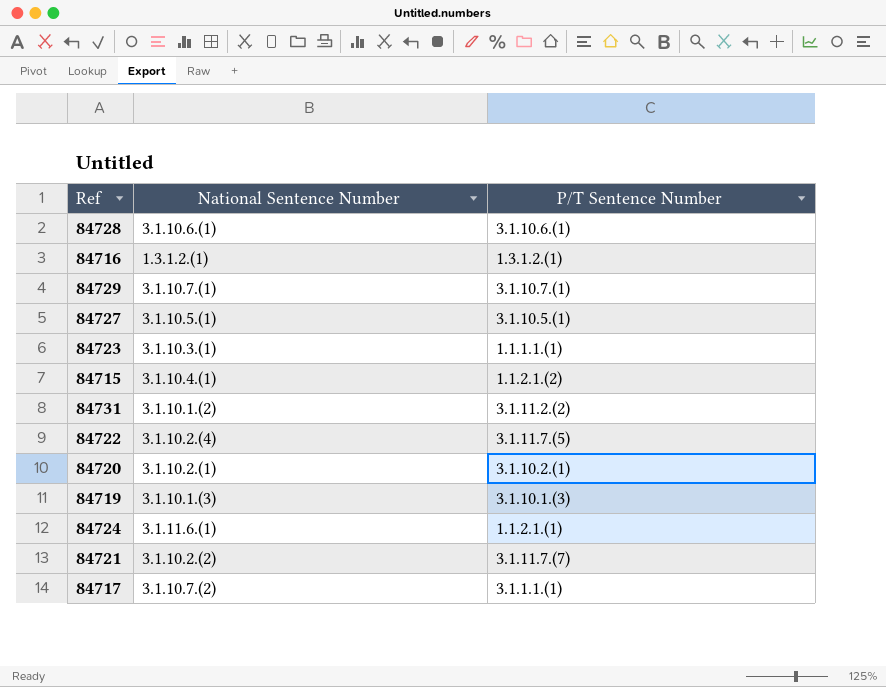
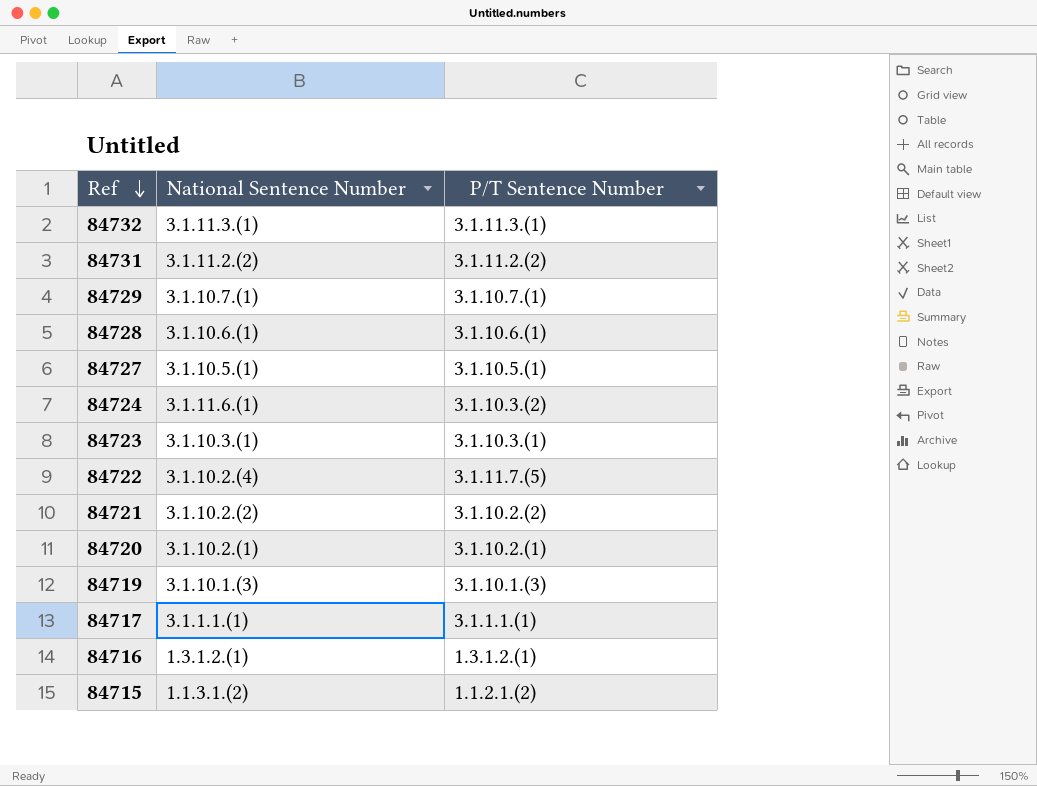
row order: none -> Ref descending
row 84732: none -> 3.1.11.3.(1) | 3.1.11.3.(1)
84731 | National Sentence Number: 3.1.10.1.(2) -> 3.1.11.2.(2)
84724 | P/T Sentence Number: 1.1.2.1.(1) -> 3.1.10.3.(2)
84723 | P/T Sentence Number: 1.1.1.1.(1) -> 3.1.10.3.(1)
84721 | P/T Sentence Number: 3.1.11.7.(7) -> 3.1.10.2.(2)
84717 | National Sentence Number: 3.1.10.7.(2) -> 3.1.1.1.(1)
84715 | National Sentence Number: 3.1.10.4.(1) -> 1.1.3.1.(2)

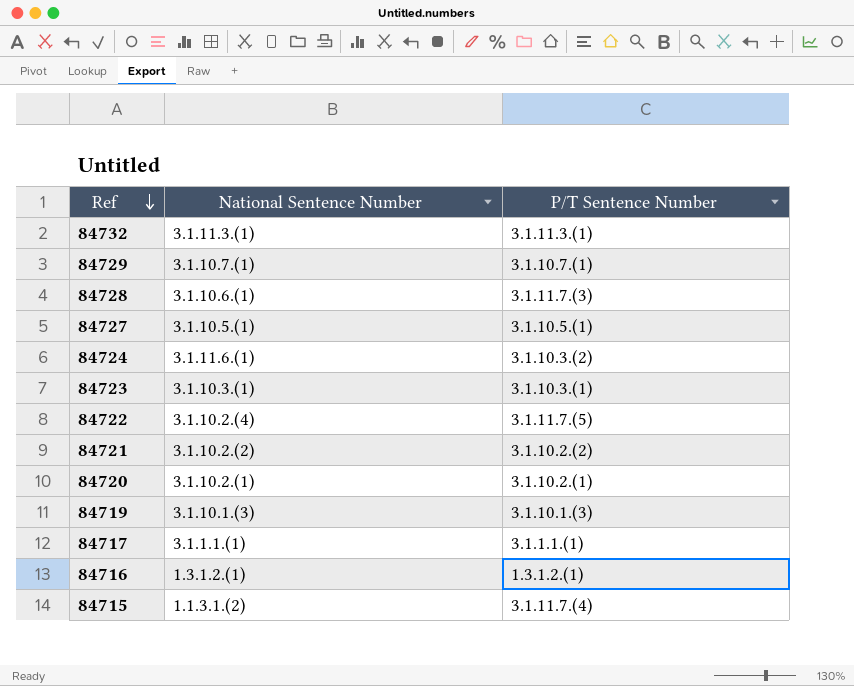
row 84731: 3.1.11.2.(2) | 3.1.11.2.(2) -> none
84728 | P/T Sentence Number: 3.1.10.6.(1) -> 3.1.11.7.(3)
84715 | P/T Sentence Number: 1.1.2.1.(2) -> 3.1.11.7.(4)

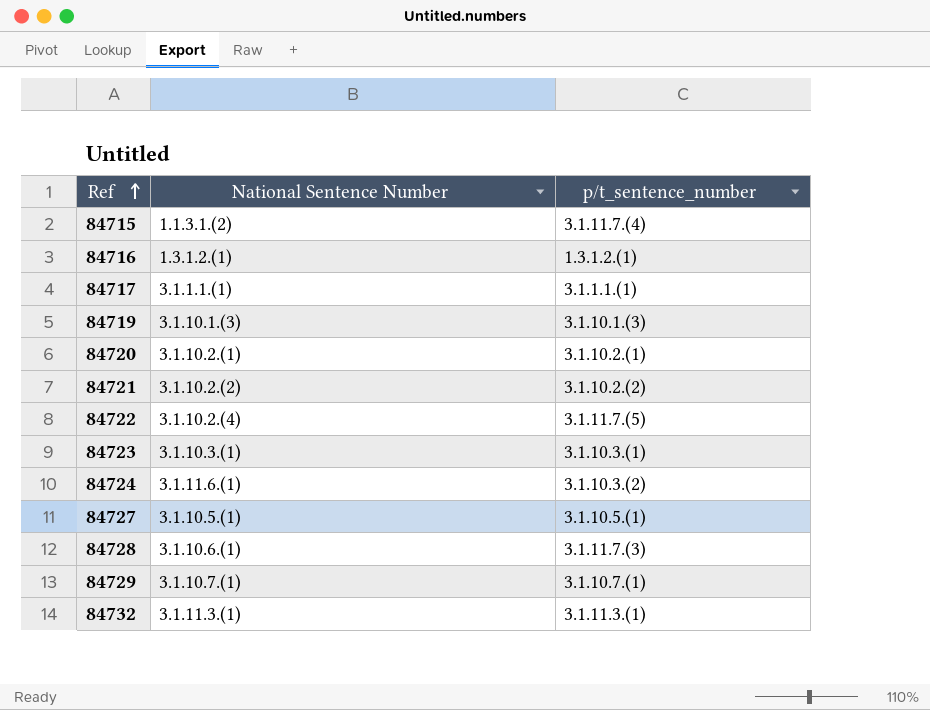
row order: Ref descending -> Ref ascending
column name: P/T Sentence Number -> p/t_sentence_number

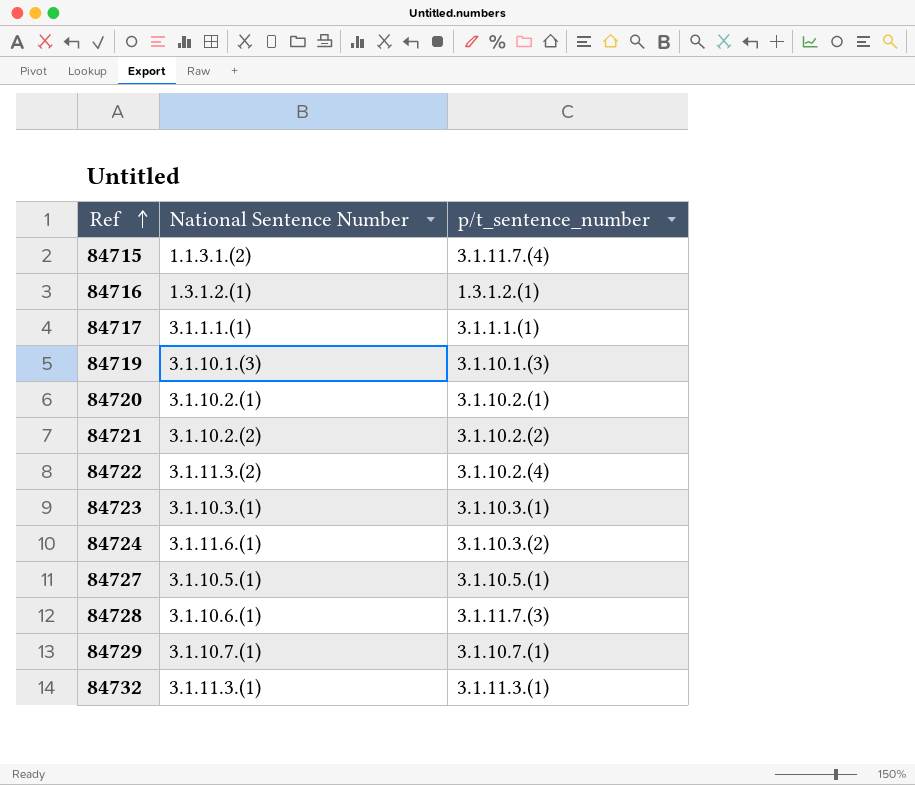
84722 | National Sentence Number: 3.1.10.2.(4) -> 3.1.11.3.(2)
84722 | p/t_sentence_number: 3.1.11.7.(5) -> 3.1.10.2.(4)

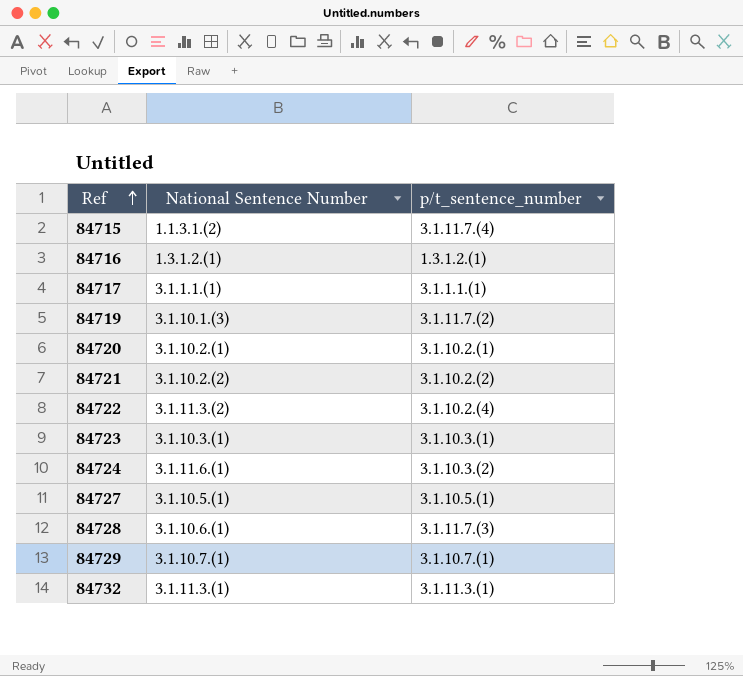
84719 | p/t_sentence_number: 3.1.10.1.(3) -> 3.1.11.7.(2)

